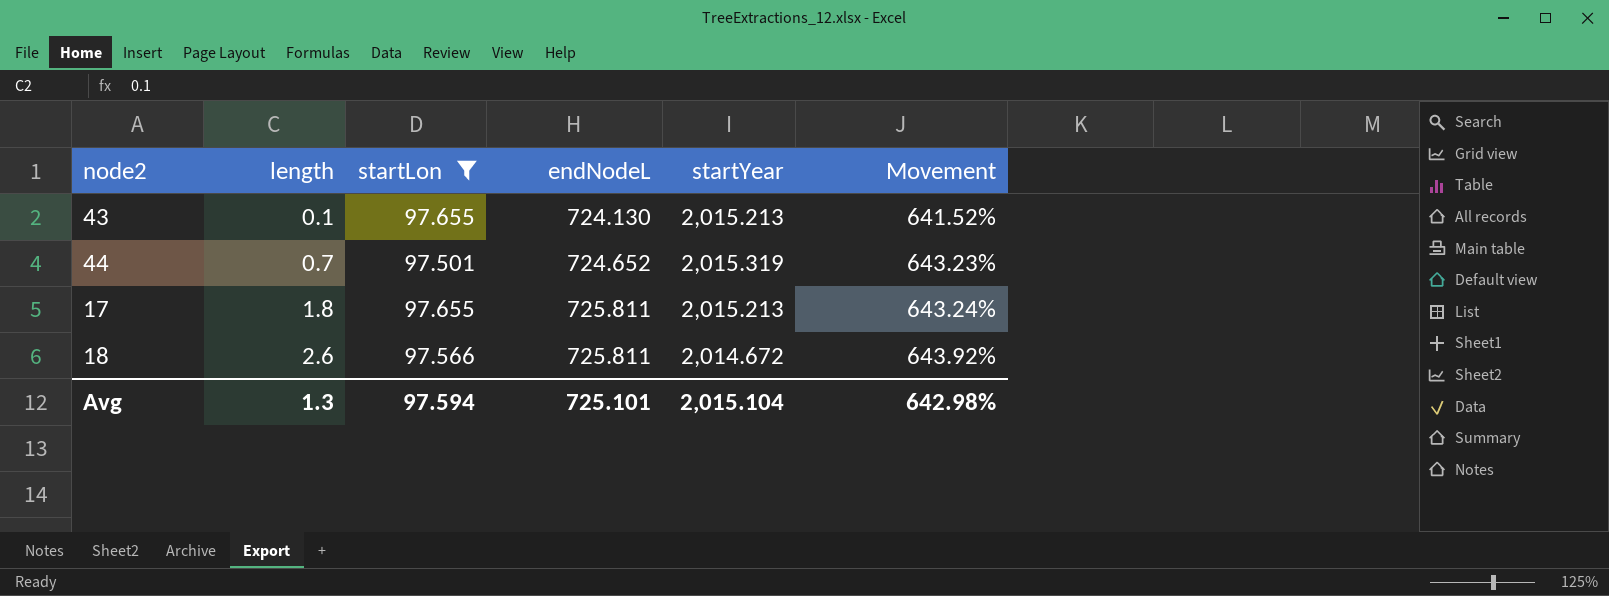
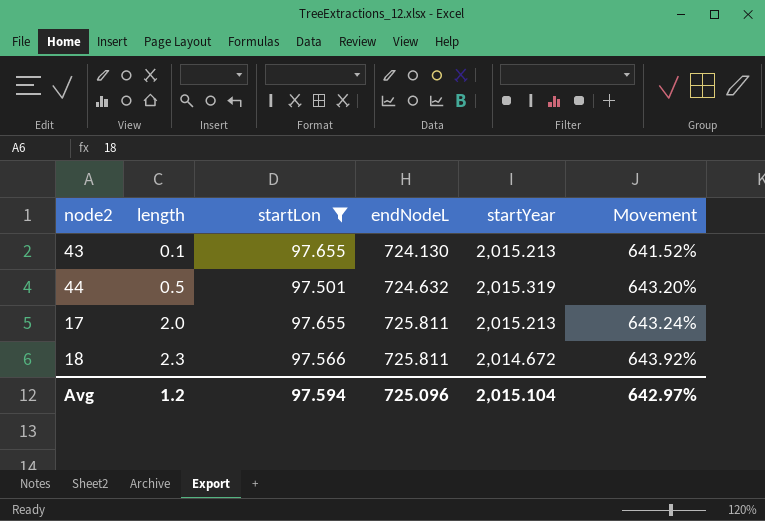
44 | length: 0.7 -> 0.5
44 | endNodeL: 724.652 -> 724.632
44 | Movement: 643.23% -> 643.20%
17 | length: 1.8 -> 2.0
18 | length: 2.6 -> 2.3
Avg | length: 1.3 -> 1.2
Avg | endNodeL: 725.101 -> 725.096
Avg | Movement: 642.98% -> 642.97%

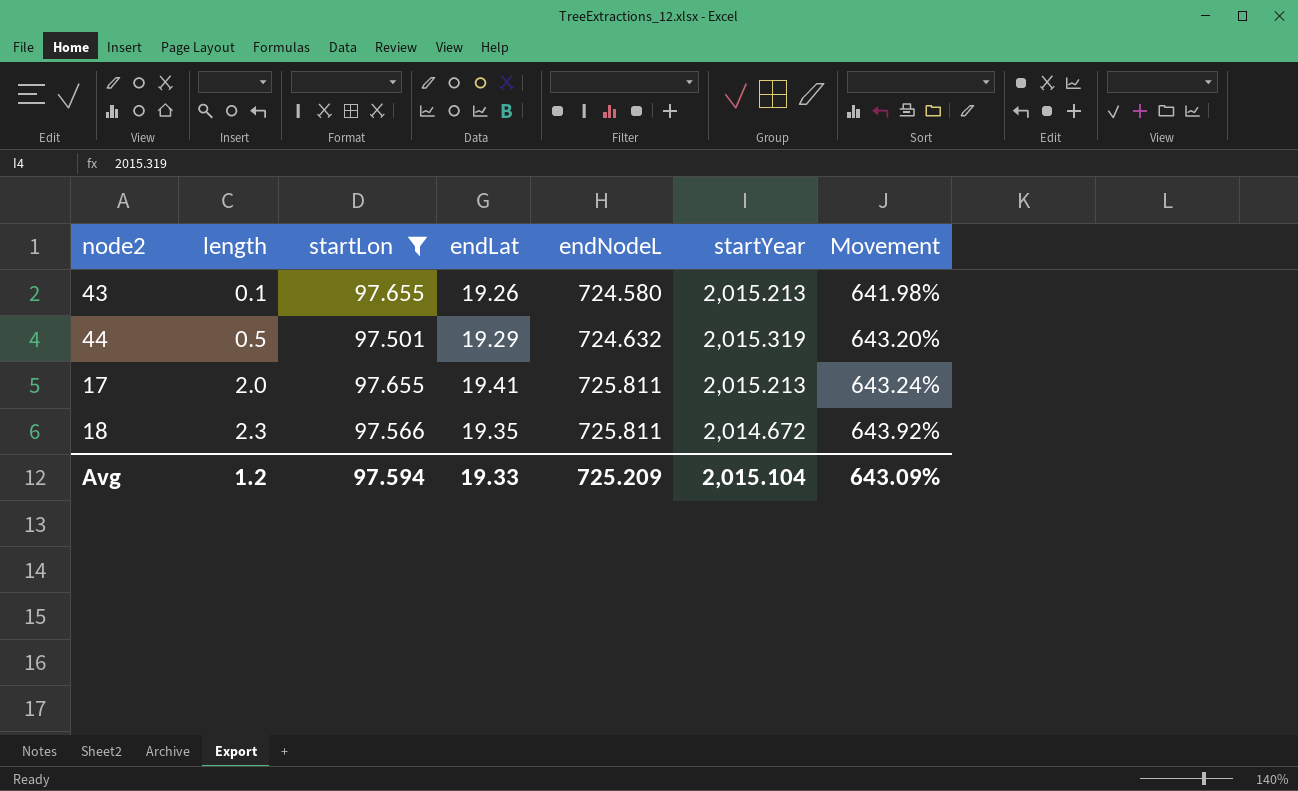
column endLat | position: none -> 4
43 | endNodeL: 724.130 -> 724.580
43 | Movement: 641.52% -> 641.98%
Avg | endNodeL: 725.096 -> 725.209
Avg | Movement: 642.97% -> 643.09%

